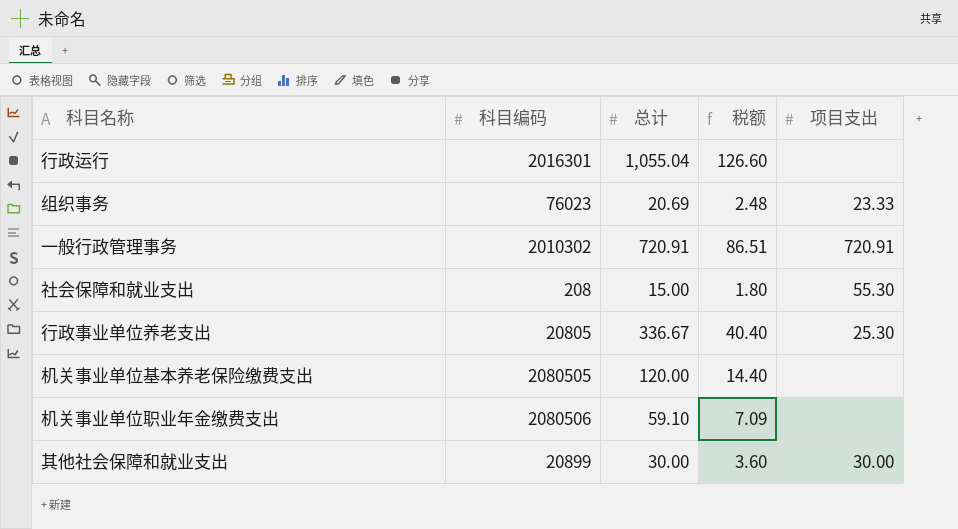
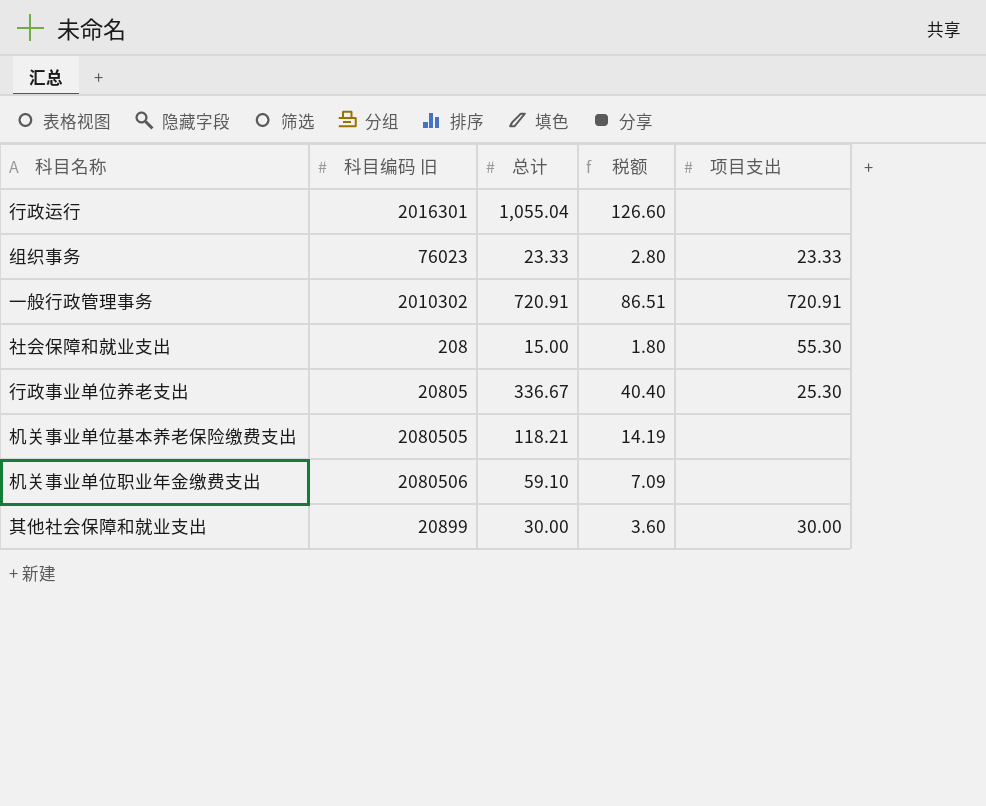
column name: 科目编码 -> 科目编码 旧
组织事务 | 总计: 20.69 -> 23.33
组织事务 | 税额: 2.48 -> 2.80
机关事业单位基本养老保险缴费支出 | 总计: 120.00 -> 118.21
机关事业单位基本养老保险缴费支出 | 税额: 14.40 -> 14.19

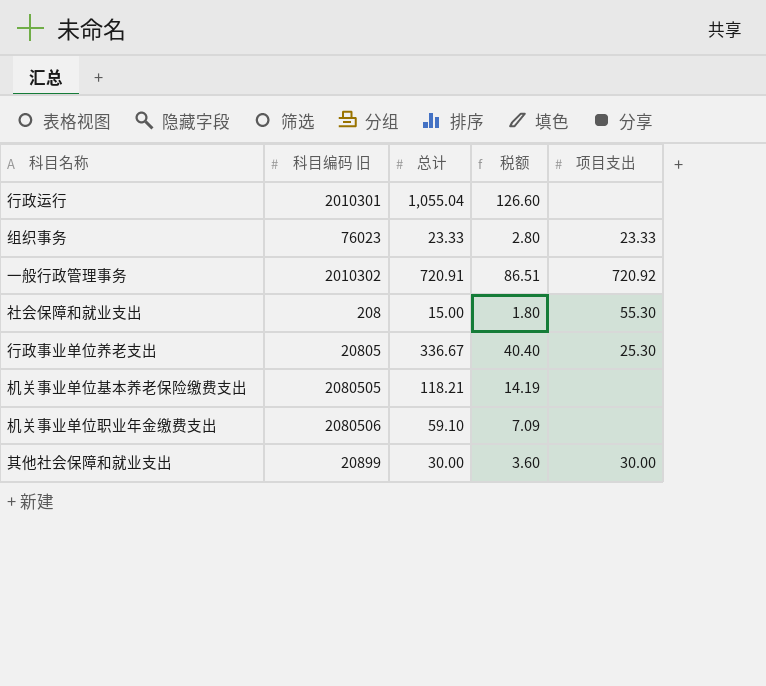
行政运行 | 科目编码 旧: 2016301 -> 2010301
一般行政管理事务 | 项目支出: 720.91 -> 720.92

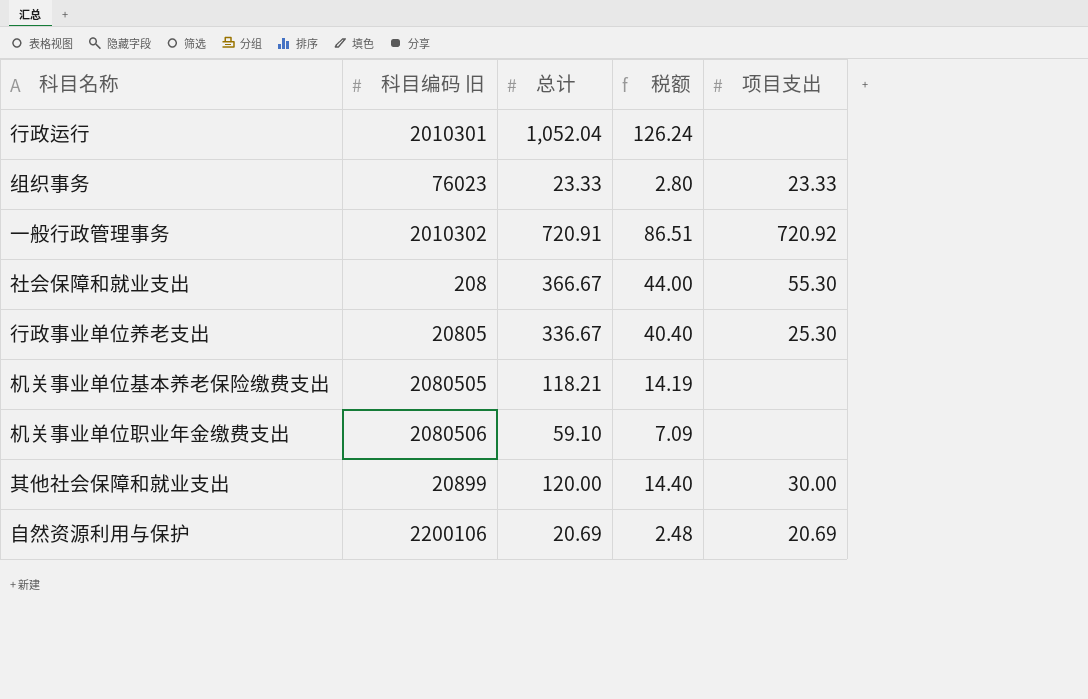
行政运行 | 总计: 1,055.04 -> 1,052.04
行政运行 | 税额: 126.60 -> 126.24
社会保障和就业支出 | 总计: 15.00 -> 366.67
社会保障和就业支出 | 税额: 1.80 -> 44.00
其他社会保障和就业支出 | 总计: 30.00 -> 120.00
其他社会保障和就业支出 | 税额: 3.60 -> 14.40
row 自然资源利用与保护: none -> 2200106 | 20.69 | 2.48 | 20.69

